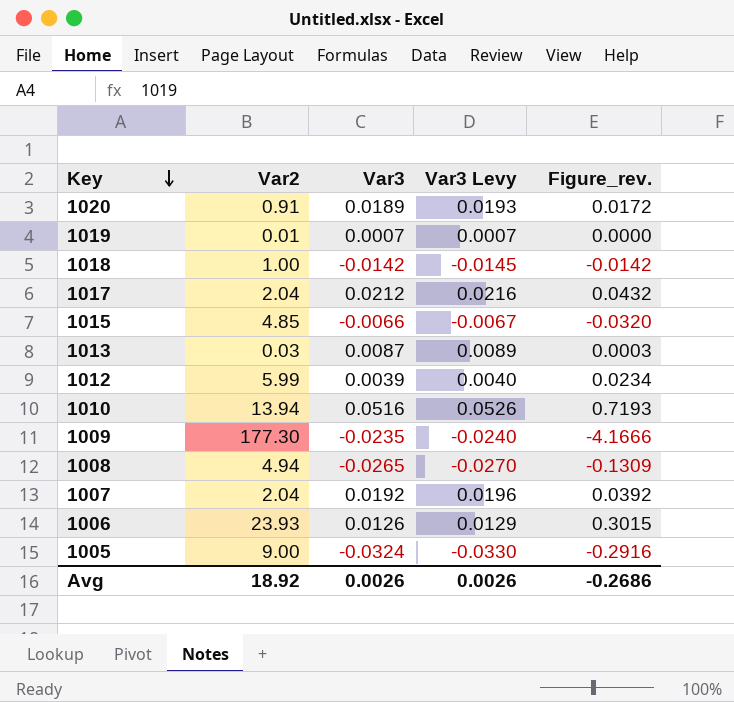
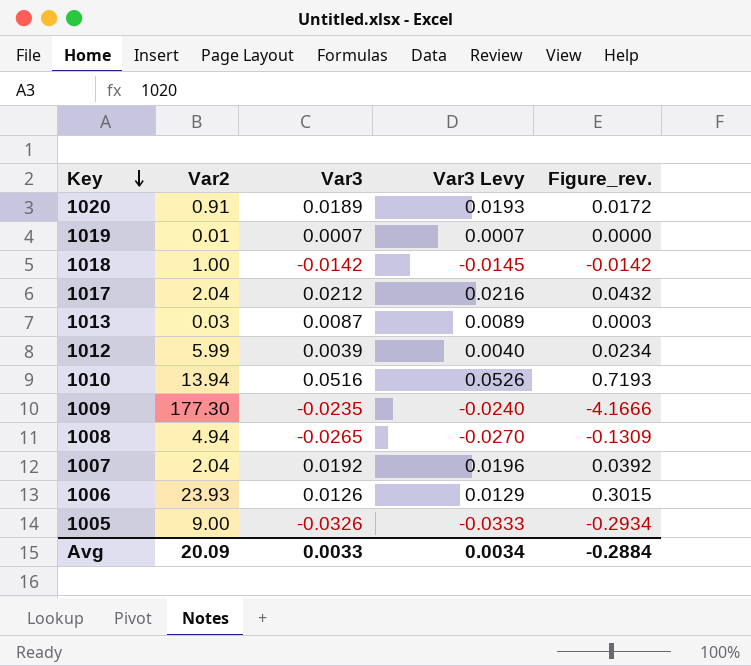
row 1015: 4.85 | -0.0066 | -0.0067 | -0.0320 -> none
1005 | Var3: -0.0324 -> -0.0326
1005 | Var3 Levy: -0.0330 -> -0.0333
1005 | Figure_rev.: -0.2916 -> -0.2934
Avg | Var2: 18.92 -> 20.09
Avg | Var3: 0.0026 -> 0.0033
Avg | Var3 Levy: 0.0026 -> 0.0034
Avg | Figure_rev.: -0.2686 -> -0.2884

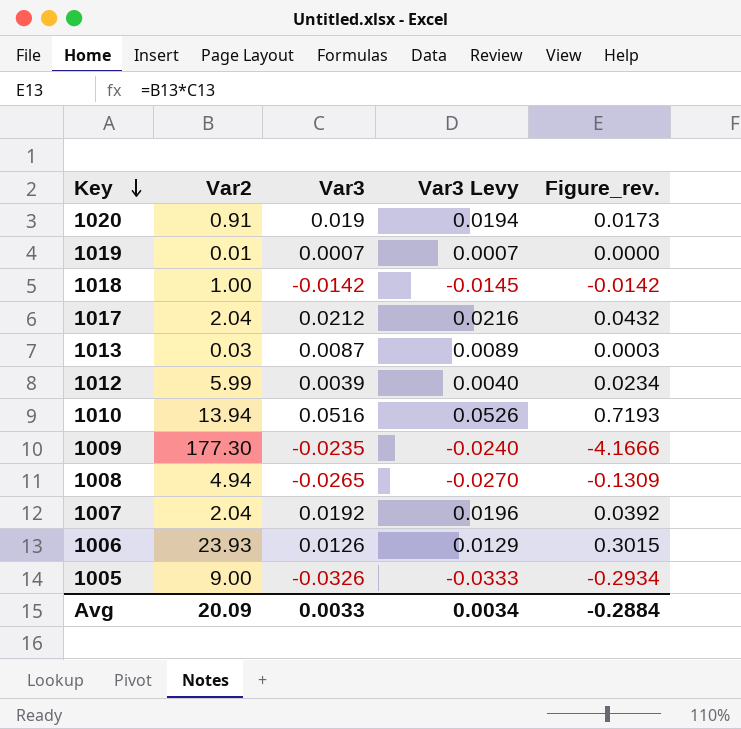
1020 | Var3: 0.0189 -> 0.019
1020 | Var3 Levy: 0.0193 -> 0.0194
1020 | Figure_rev.: 0.0172 -> 0.0173

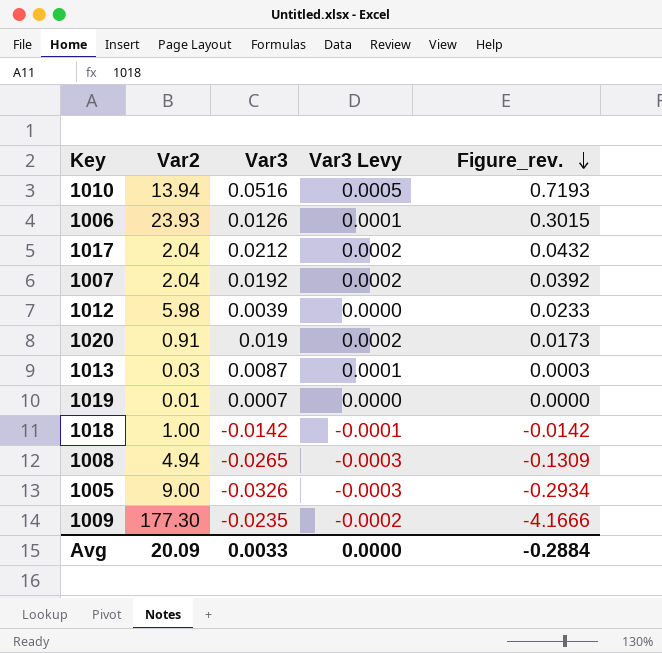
row order: Key descending -> Figure_rev. descending
column Var3 Levy | formula: [Var3] * 1.02 -> [Var3] * 0.01
1012 | Var2: 5.99 -> 5.98
1012 | Figure_rev.: 0.0234 -> 0.0233
Avg | Var3 Levy: 0.0034 -> 0.0000

